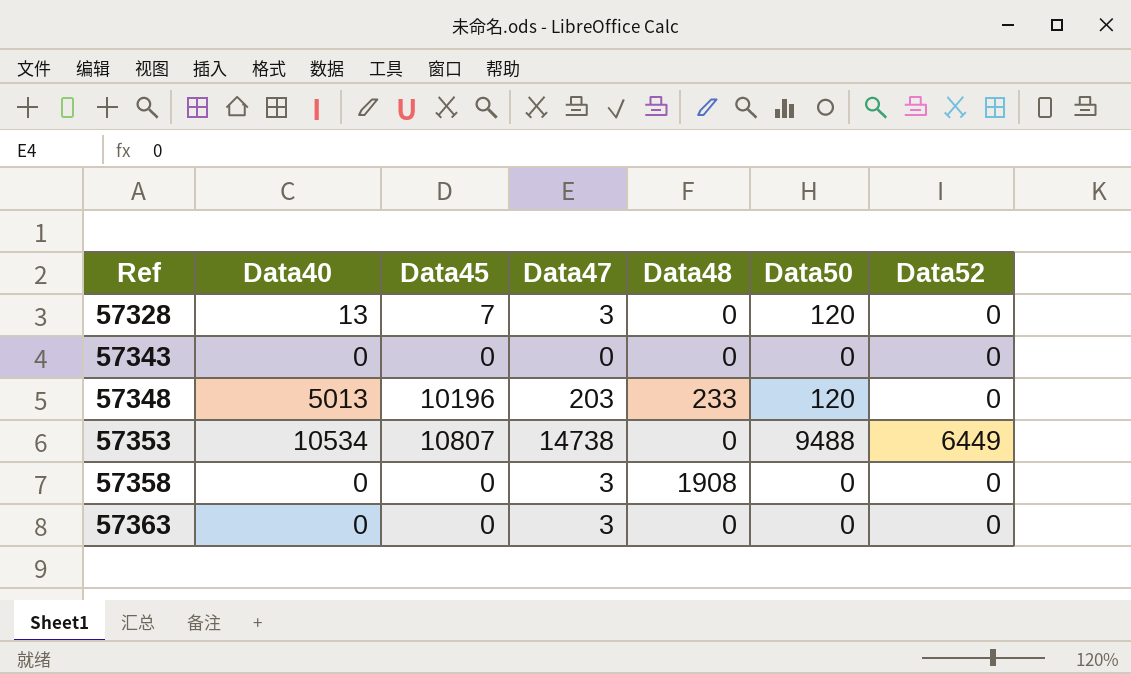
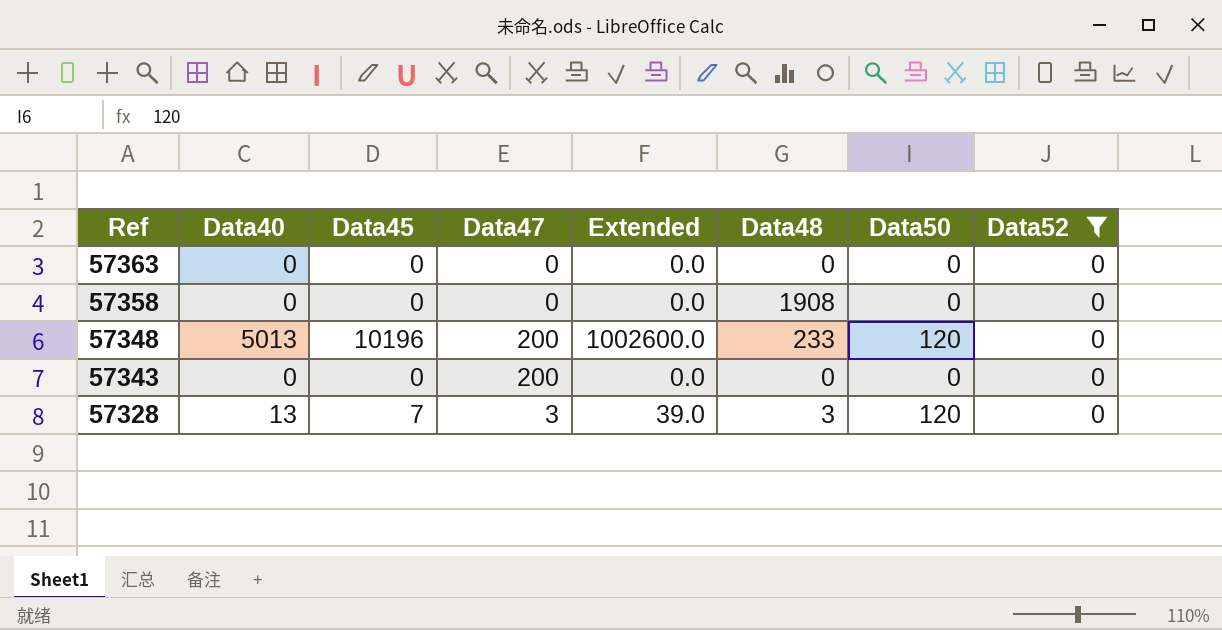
filter: none -> Data52 = 0
row order: Ref ascending -> Ref descending
column Extended | formula: none -> [Data40] * [Data47]
57363 | Data47: 3 -> 0
57358 | Data47: 3 -> 0
57348 | Data47: 203 -> 200
57343 | Data47: 0 -> 200
57328 | Data48: 0 -> 3

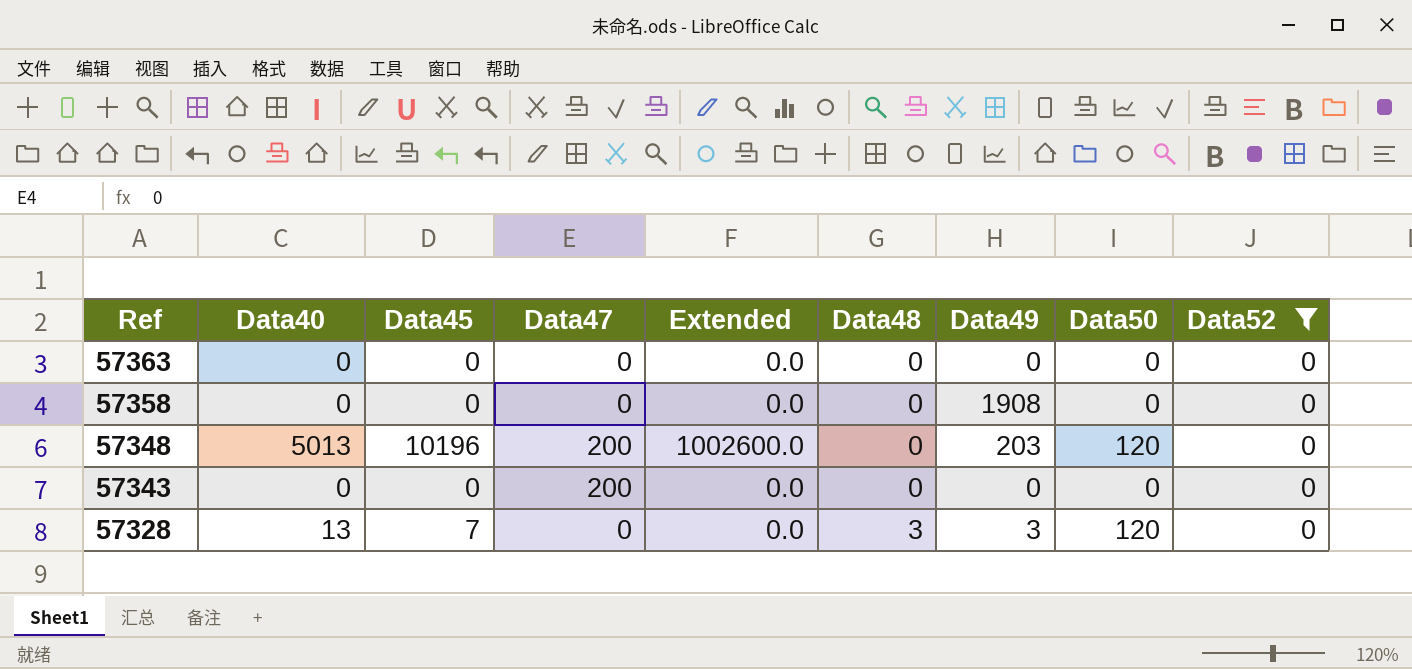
column Data49 | position: none -> 7
57358 | Data48: 1908 -> 0
57348 | Data48: 233 -> 0
57328 | Data47: 3 -> 0
57328 | Extended: 39.0 -> 0.0

